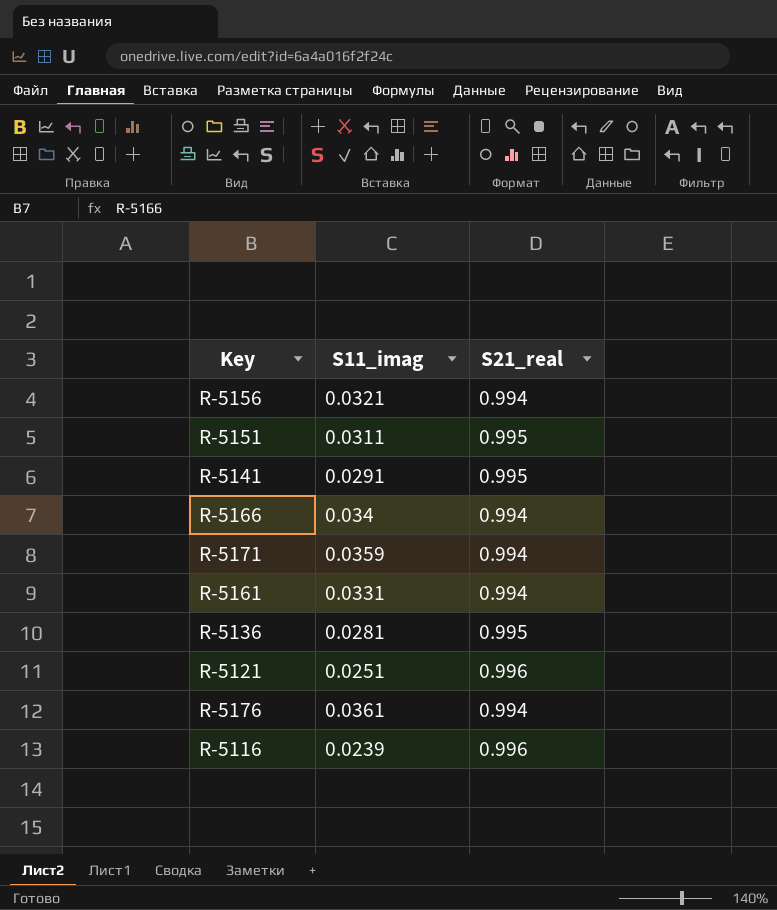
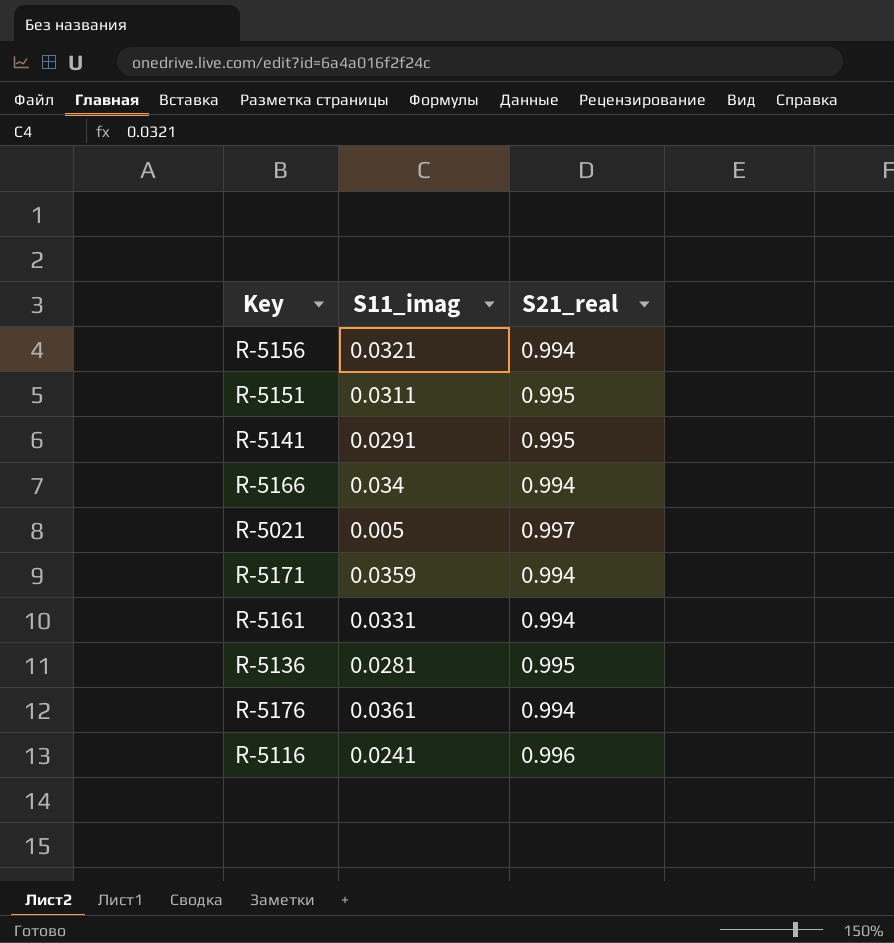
row R-5121: 0.0251 | 0.996 -> none
row R-5021: none -> 0.005 | 0.997
R-5116 | S11_imag: 0.0239 -> 0.0241

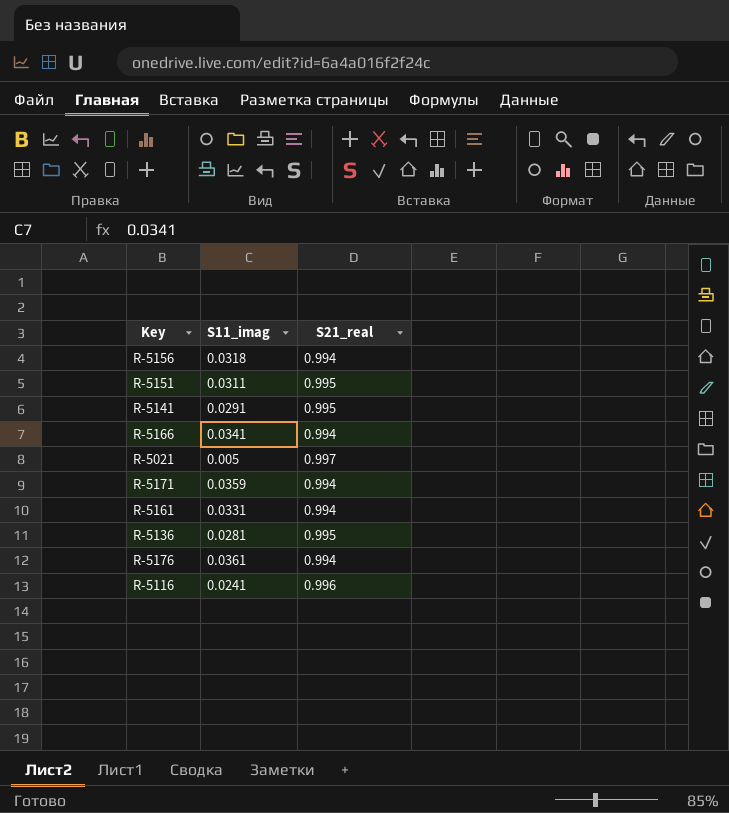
R-5156 | S11_imag: 0.0321 -> 0.0318
R-5166 | S11_imag: 0.034 -> 0.0341

